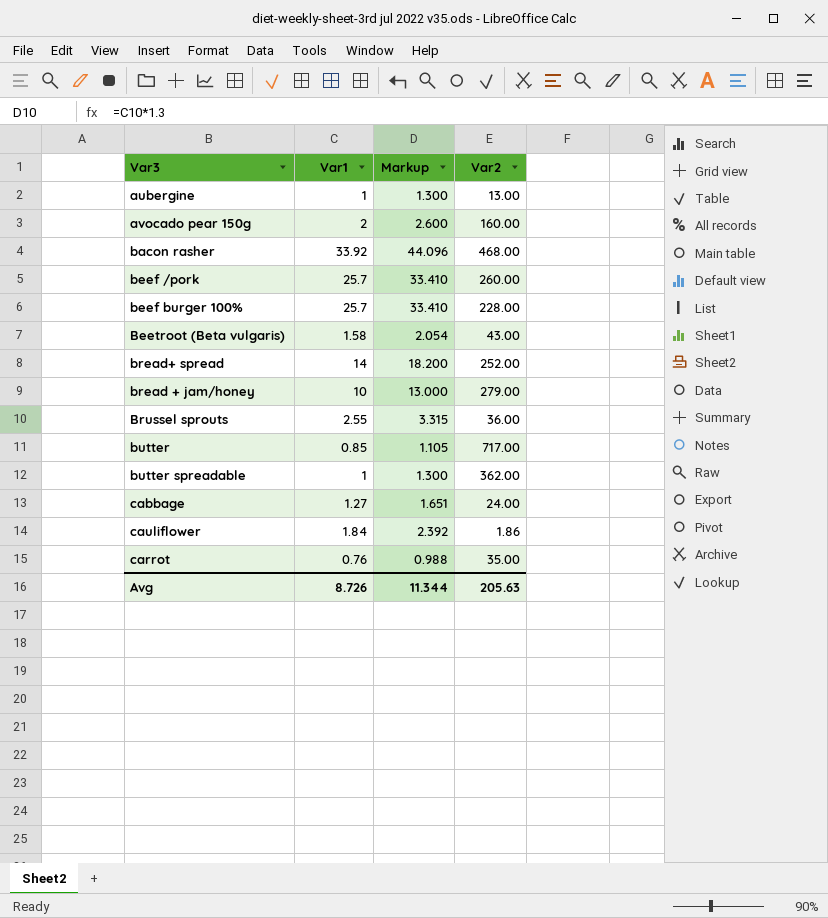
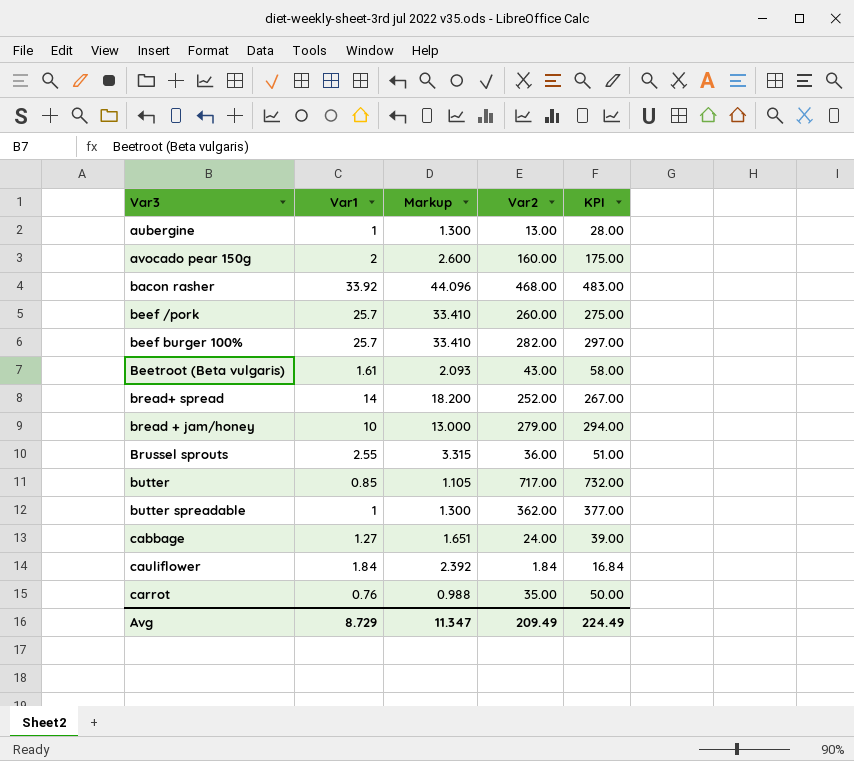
column KPI | formula: none -> [Var2] + 15
beef burger 100% | Var2: 228.00 -> 282.00
Beetroot (Beta vulgaris) | Var1: 1.58 -> 1.61
Beetroot (Beta vulgaris) | Markup: 2.054 -> 2.093
cauliflower | Var2: 1.86 -> 1.84
Avg | Var1: 8.726 -> 8.729
Avg | Markup: 11.344 -> 11.347
Avg | Var2: 205.63 -> 209.49

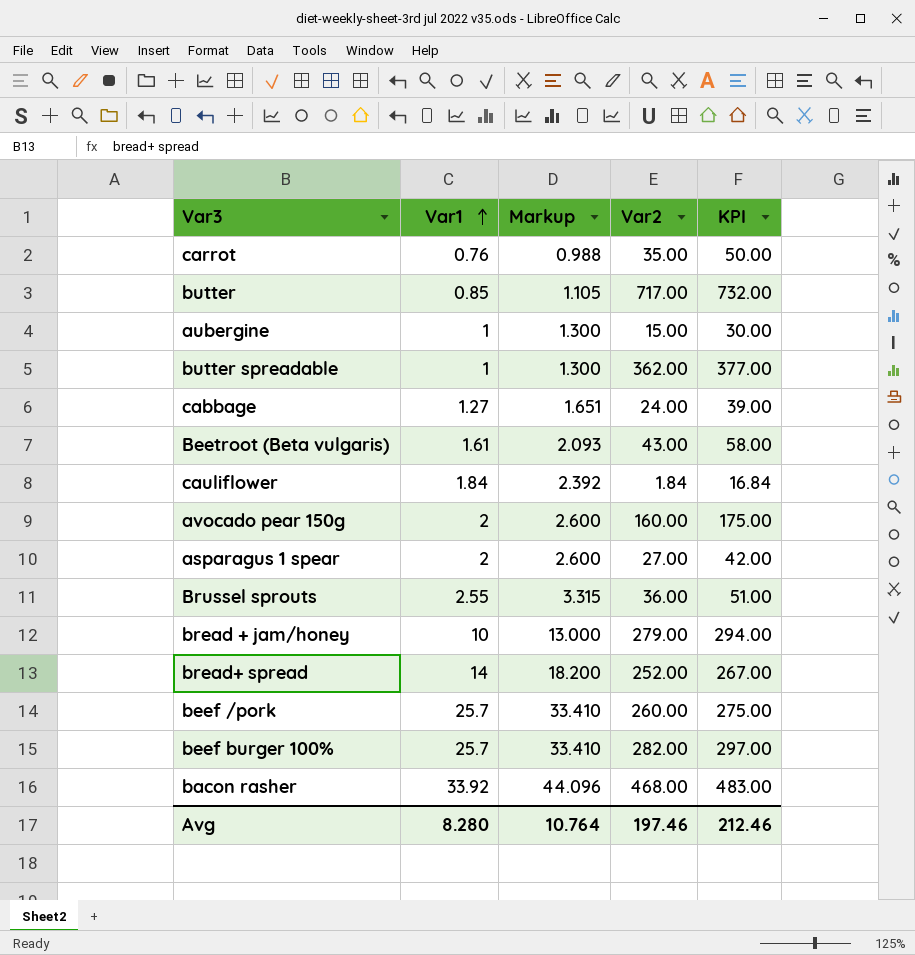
row order: none -> Var1 ascending
aubergine | Var2: 13.00 -> 15.00
aubergine | KPI: 28.00 -> 30.00
row asparagus 1 spear: none -> 2 | 2.600 | 27.00 | 42.00
Avg | Var1: 8.729 -> 8.280
Avg | Markup: 11.347 -> 10.764
Avg | Var2: 209.49 -> 197.46
Avg | KPI: 224.49 -> 212.46

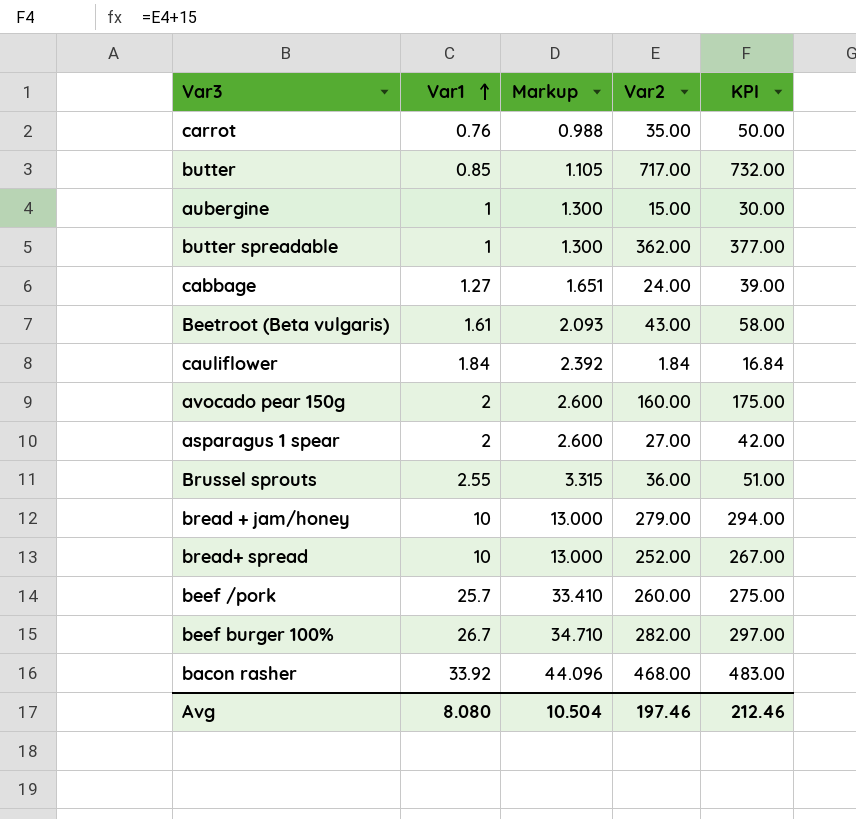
bread+ spread | Var1: 14 -> 10
bread+ spread | Markup: 18.200 -> 13.000
beef burger 100% | Var1: 25.7 -> 26.7
beef burger 100% | Markup: 33.410 -> 34.710
Avg | Var1: 8.280 -> 8.080
Avg | Markup: 10.764 -> 10.504

